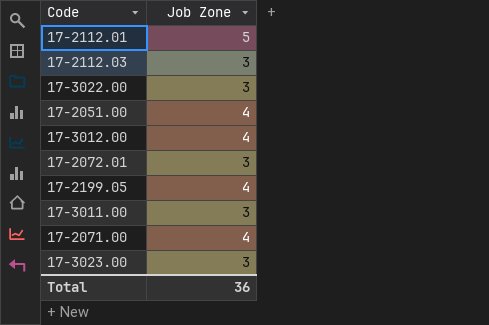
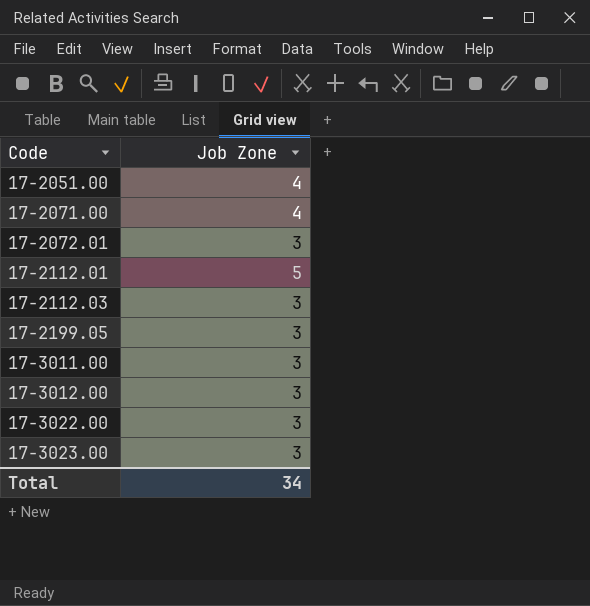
row order: none -> Code ascending
17-2199.05 | Job Zone: 4 -> 3
17-3012.00 | Job Zone: 4 -> 3
Total | Job Zone: 36 -> 34

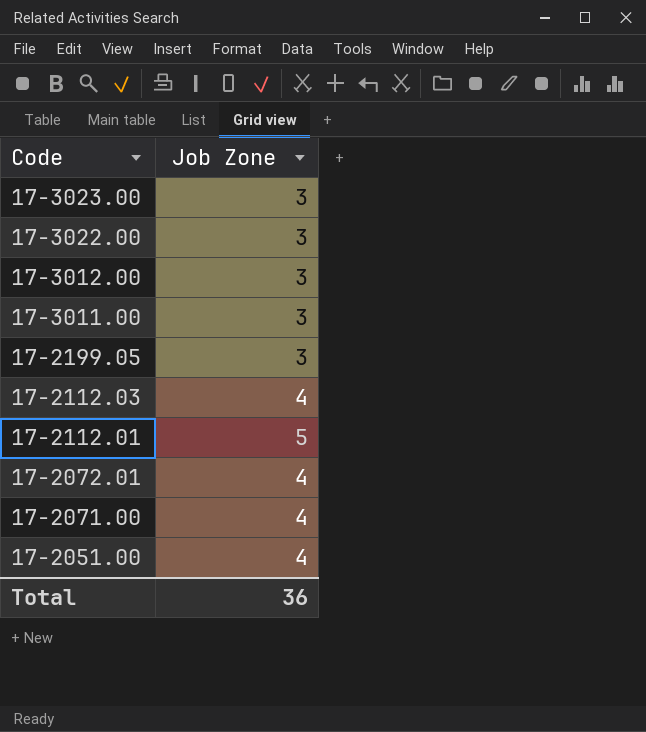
row order: Code ascending -> Code descending
17-2112.03 | Job Zone: 3 -> 4
17-2072.01 | Job Zone: 3 -> 4
Total | Job Zone: 34 -> 36

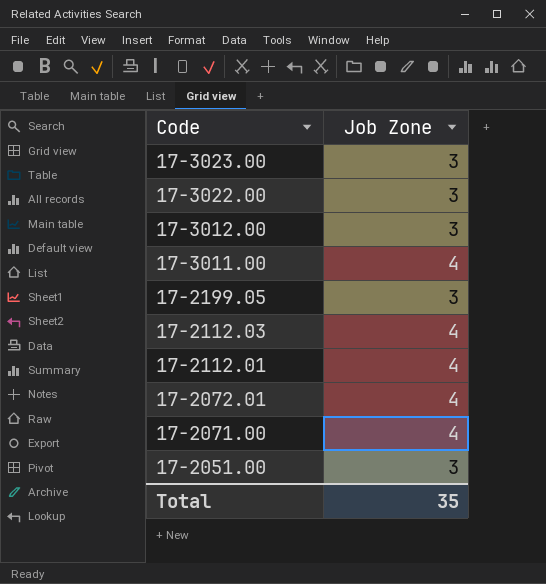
17-3011.00 | Job Zone: 3 -> 4
17-2112.01 | Job Zone: 5 -> 4
17-2051.00 | Job Zone: 4 -> 3
Total | Job Zone: 36 -> 35

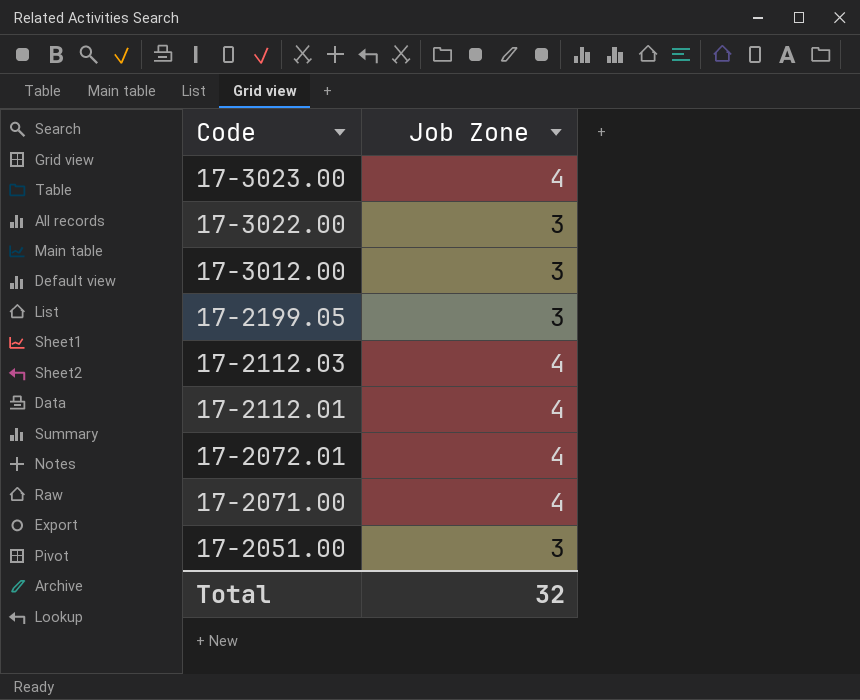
row 17-3011.00: 4 -> none
17-3023.00 | Job Zone: 3 -> 4
Total | Job Zone: 35 -> 32

